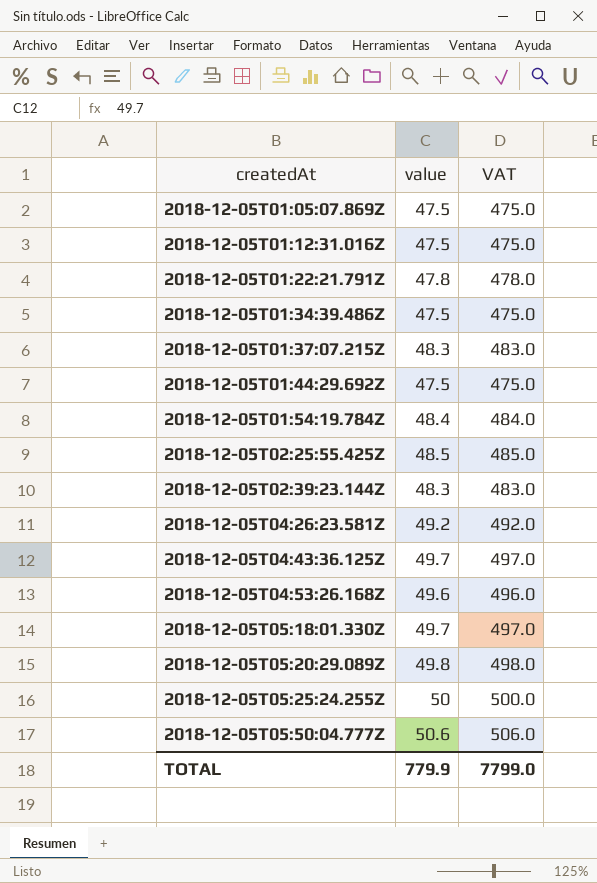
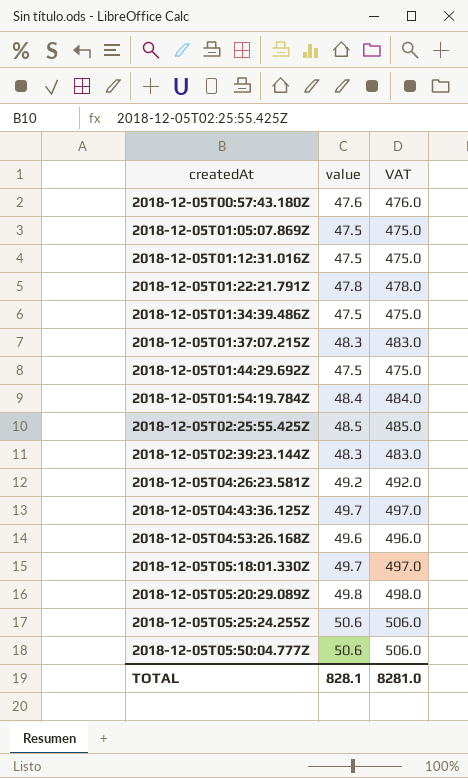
row 2018-12-05T00:57:43.180Z: none -> 47.6 | 476.0
2018-12-05T05:25:24.255Z | value: 50 -> 50.6
2018-12-05T05:25:24.255Z | VAT: 500.0 -> 506.0
TOTAL | value: 779.9 -> 828.1
TOTAL | VAT: 7799.0 -> 8281.0

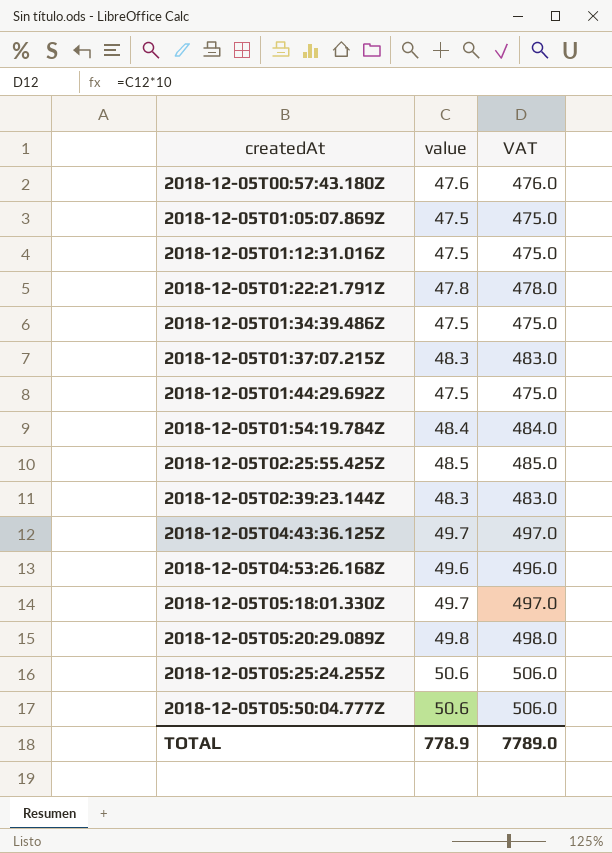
row 2018-12-05T04:26:23.581Z: 49.2 | 492.0 -> none
TOTAL | value: 828.1 -> 778.9
TOTAL | VAT: 8281.0 -> 7789.0

